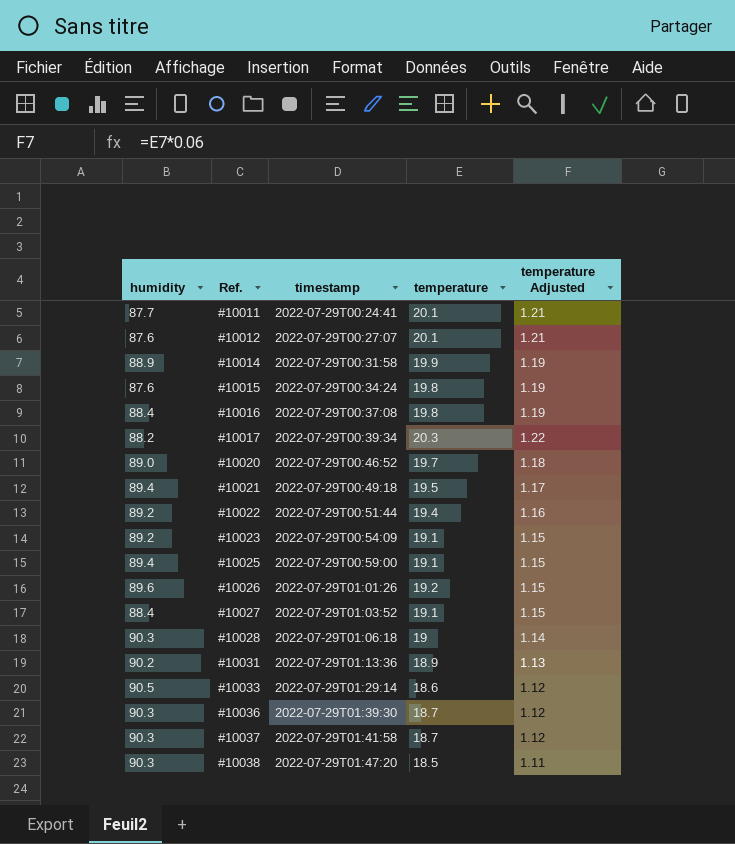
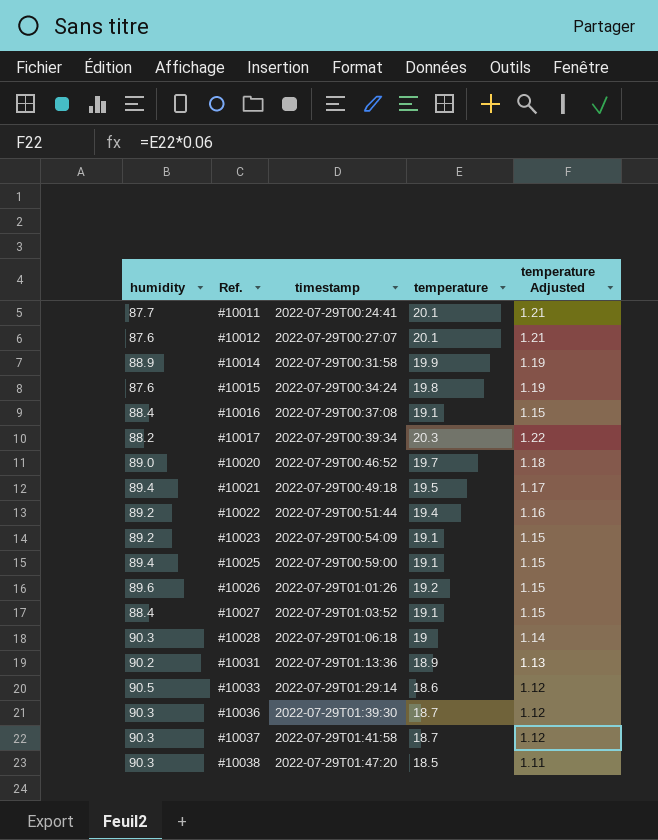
#10016 | temperature: 19.8 -> 19.1
#10016 | temperature Adjusted: 1.19 -> 1.15

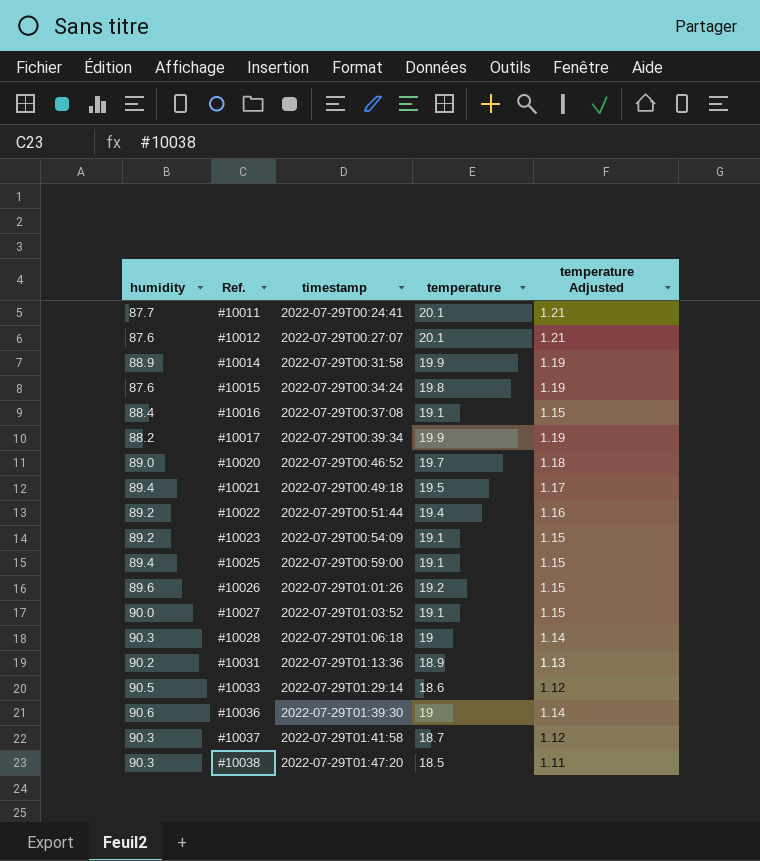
#10017 | temperature: 20.3 -> 19.9
#10017 | temperature Adjusted: 1.22 -> 1.19
#10027 | humidity: 88.4 -> 90.0
#10036 | humidity: 90.3 -> 90.6
#10036 | temperature: 18.7 -> 19
#10036 | temperature Adjusted: 1.12 -> 1.14

